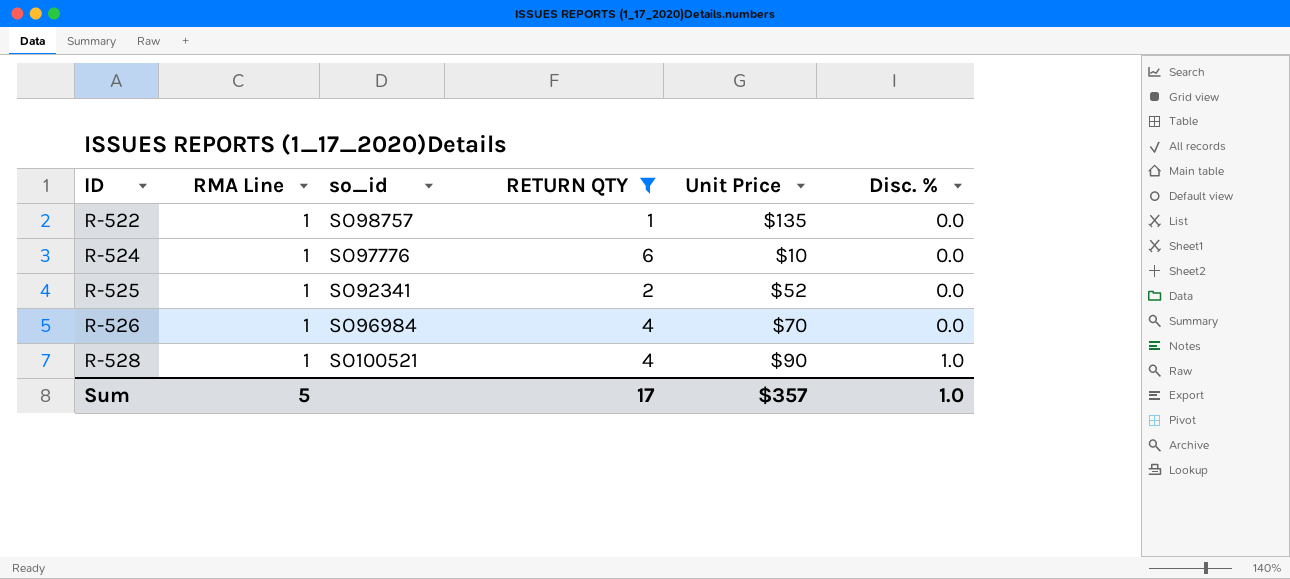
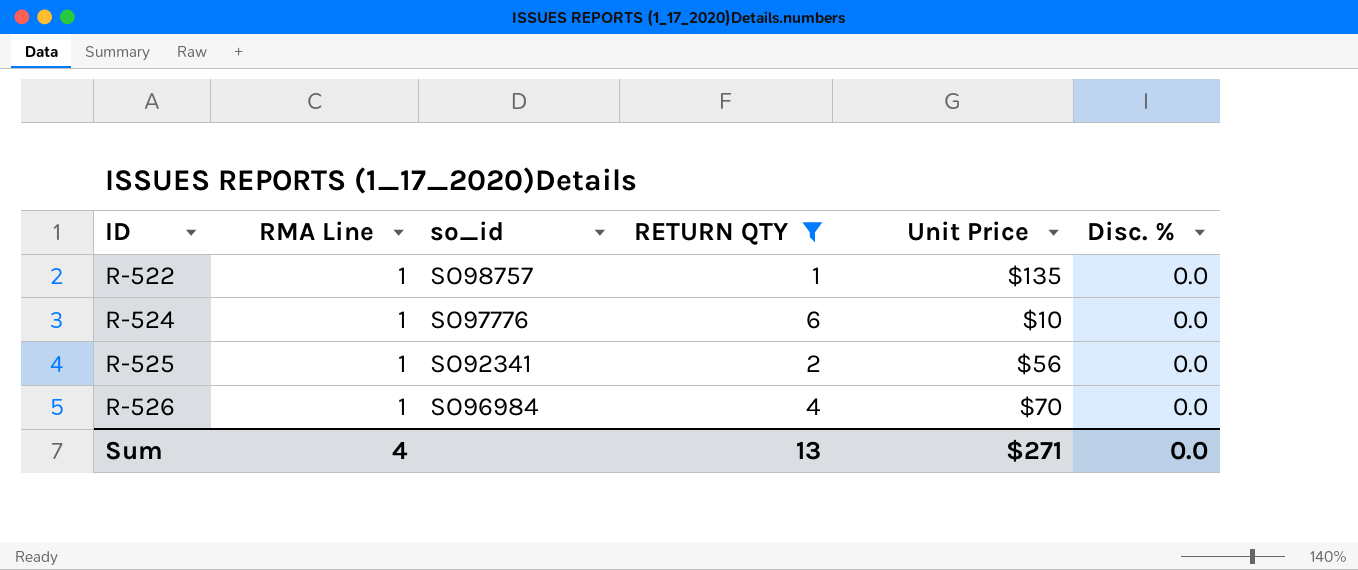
row R-528: 1 | SO100521 | 4 | $90 | 1.0 -> none
R-525 | Unit Price: $52 -> $56
Sum | RMA Line: 5 -> 4
Sum | RETURN QTY: 17 -> 13
Sum | Unit Price: $357 -> $271
Sum | Disc. %: 1.0 -> 0.0

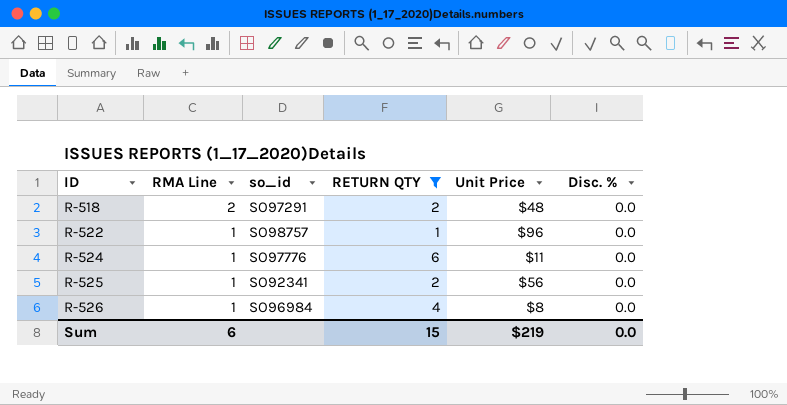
row R-518: none -> 2 | SO97291 | 2 | $48 | 0.0
R-522 | Unit Price: $135 -> $96
R-524 | Unit Price: $10 -> $11
R-526 | Unit Price: $70 -> $8
Sum | RMA Line: 4 -> 6
Sum | RETURN QTY: 13 -> 15
Sum | Unit Price: $271 -> $219

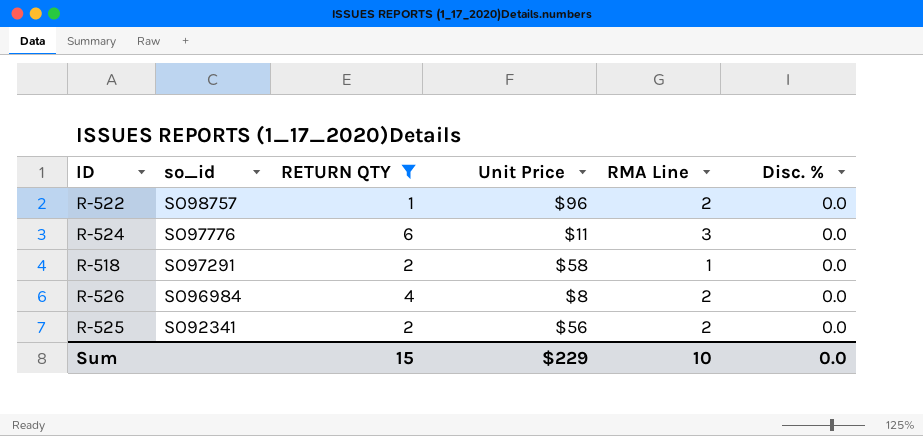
row order: ID ascending -> so_id descending
column RMA Line | position: 2 -> 5
R-522 | RMA Line: 1 -> 2
R-524 | RMA Line: 1 -> 3
R-518 | Unit Price: $48 -> $58
R-518 | RMA Line: 2 -> 1
R-526 | RMA Line: 1 -> 2
R-525 | RMA Line: 1 -> 2
Sum | Unit Price: $219 -> $229
Sum | RMA Line: 6 -> 10

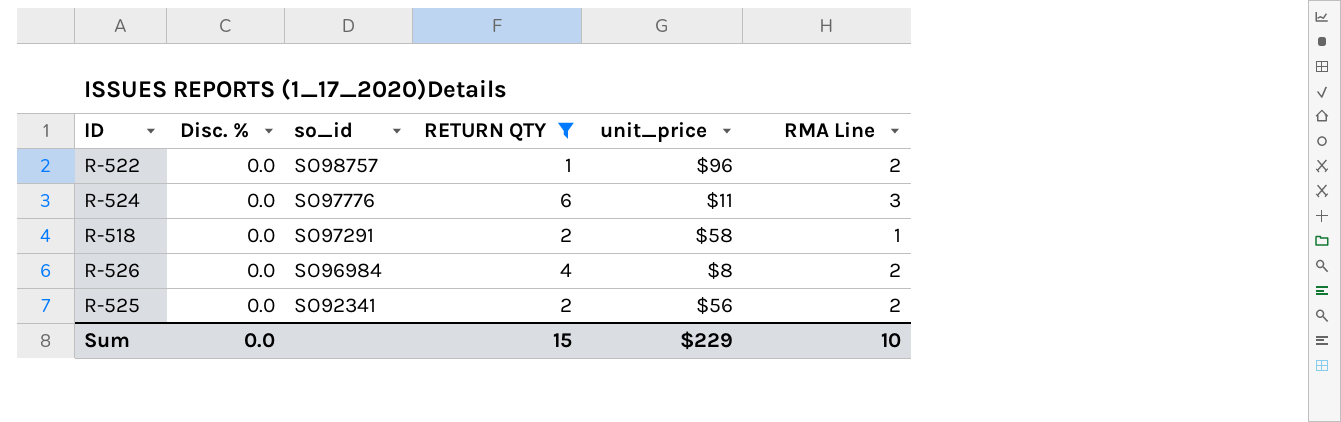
column Disc. % | position: 6 -> 2
column name: Unit Price -> unit_price

